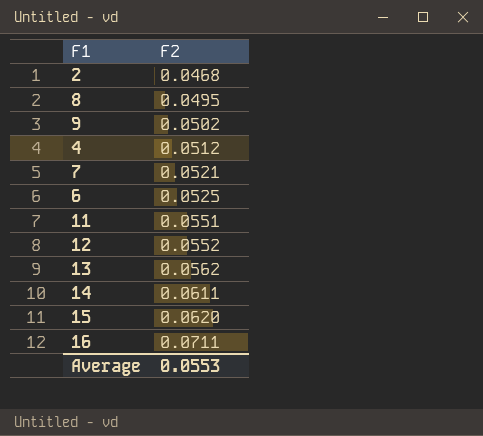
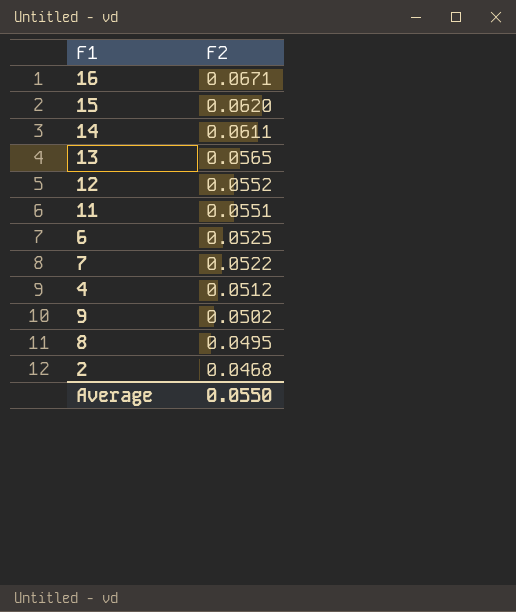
row order: F2 ascending -> F2 descending
16 | F2: 0.0711 -> 0.0671
13 | F2: 0.0562 -> 0.0565
7 | F2: 0.0521 -> 0.0522
Average | F2: 0.0553 -> 0.0550

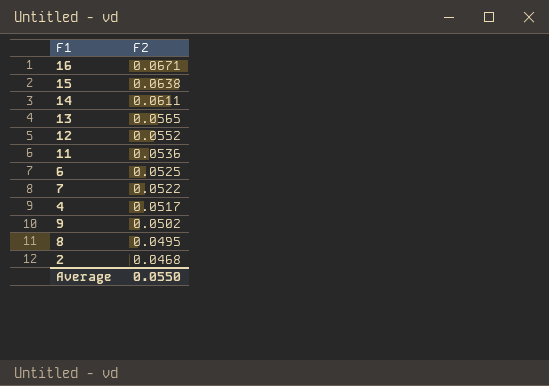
15 | F2: 0.0620 -> 0.0638
11 | F2: 0.0551 -> 0.0536
4 | F2: 0.0512 -> 0.0517

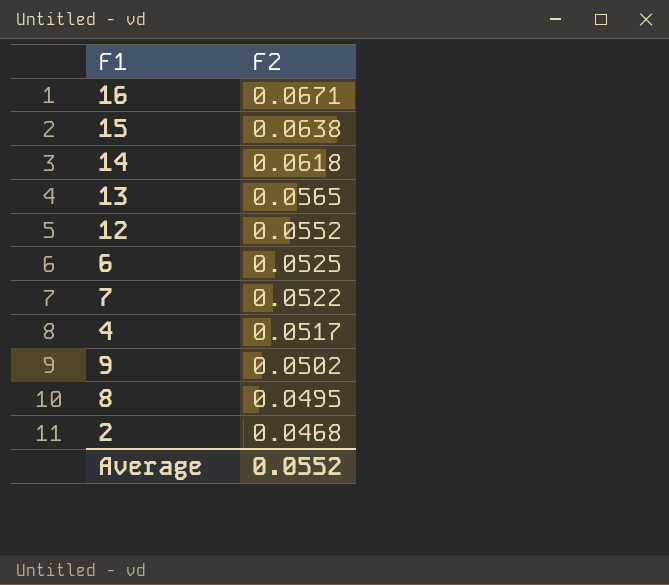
row 11: 0.0536 -> none
14 | F2: 0.0611 -> 0.0618
Average | F2: 0.0550 -> 0.0552

